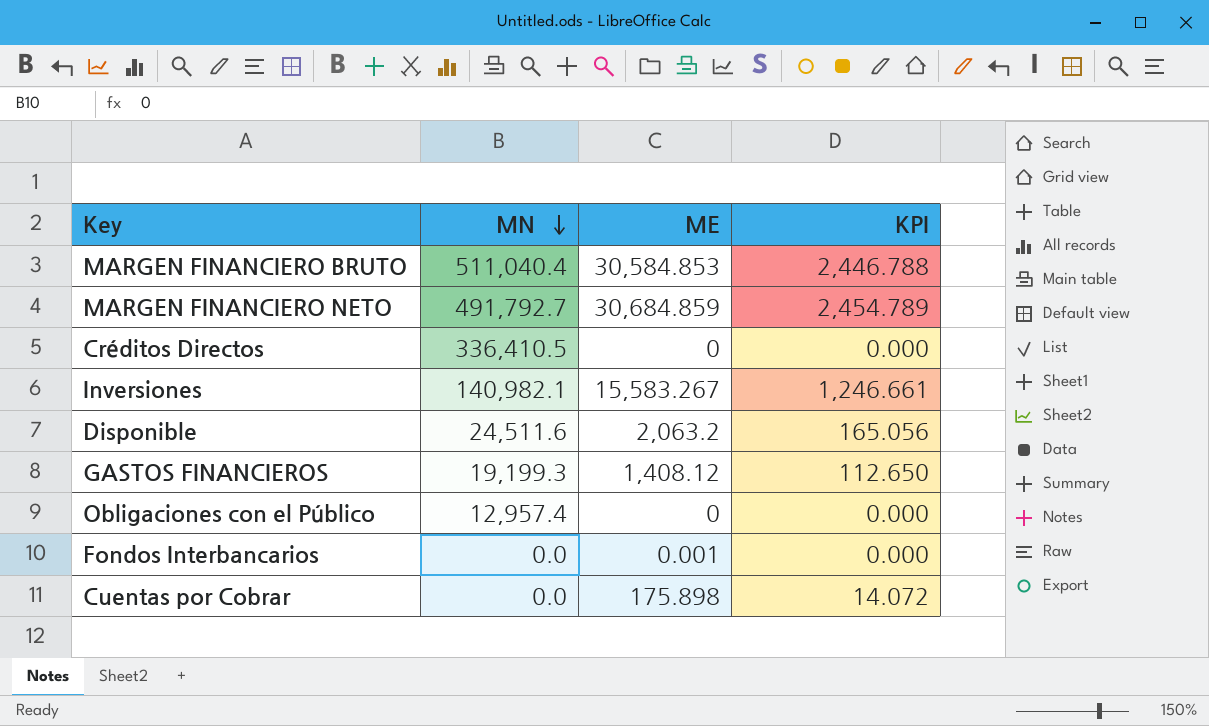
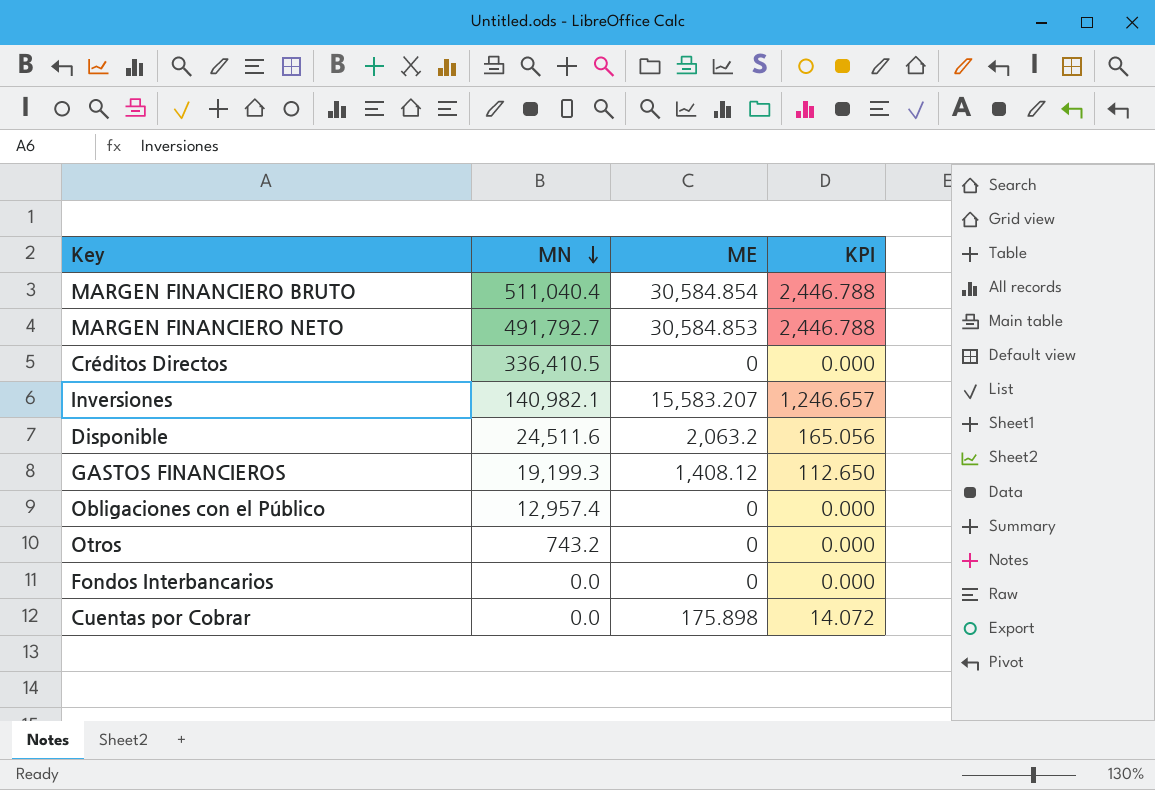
MARGEN FINANCIERO BRUTO | ME: 30,584.853 -> 30,584.854
MARGEN FINANCIERO NETO | ME: 30,684.859 -> 30,584.853
MARGEN FINANCIERO NETO | KPI: 2,454.789 -> 2,446.788
Inversiones | ME: 15,583.267 -> 15,583.207
Inversiones | KPI: 1,246.661 -> 1,246.657
row Otros: none -> 743.2 | 0 | 0.000
Fondos Interbancarios | ME: 0.001 -> 0

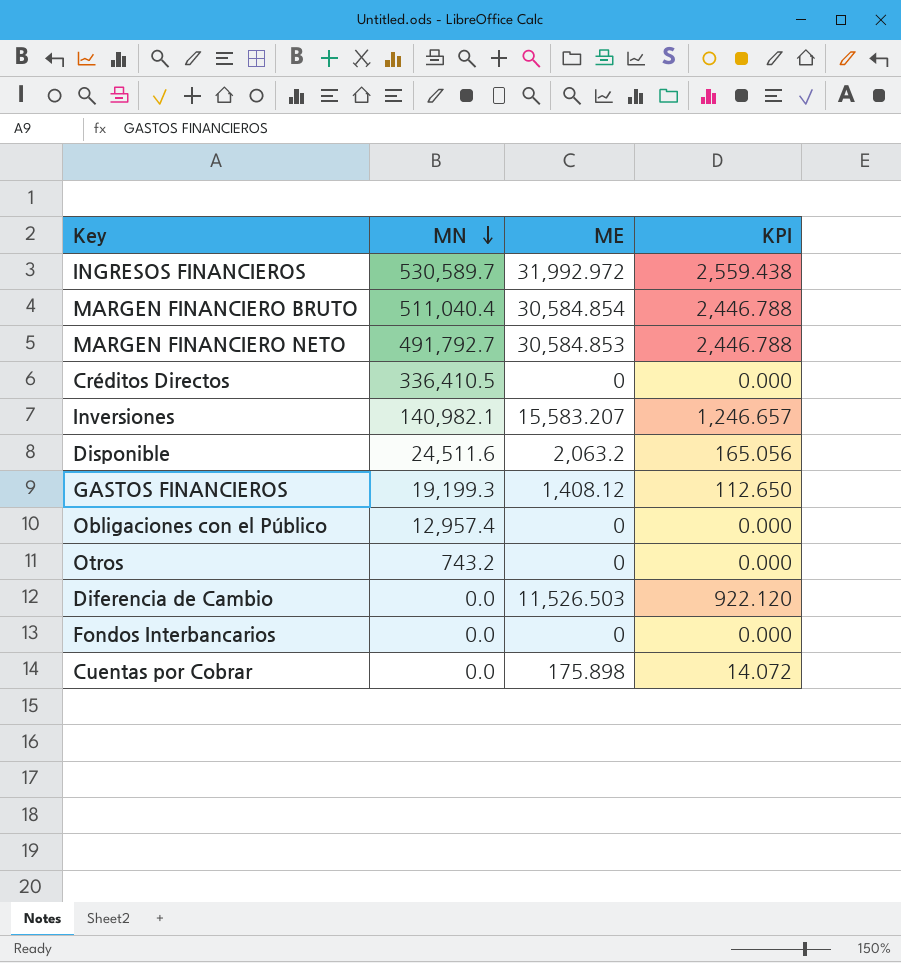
row INGRESOS FINANCIEROS: none -> 530,589.7 | 31,992.972 | 2,559.438
row Diferencia de Cambio: none -> 0.0 | 11,526.503 | 922.120

